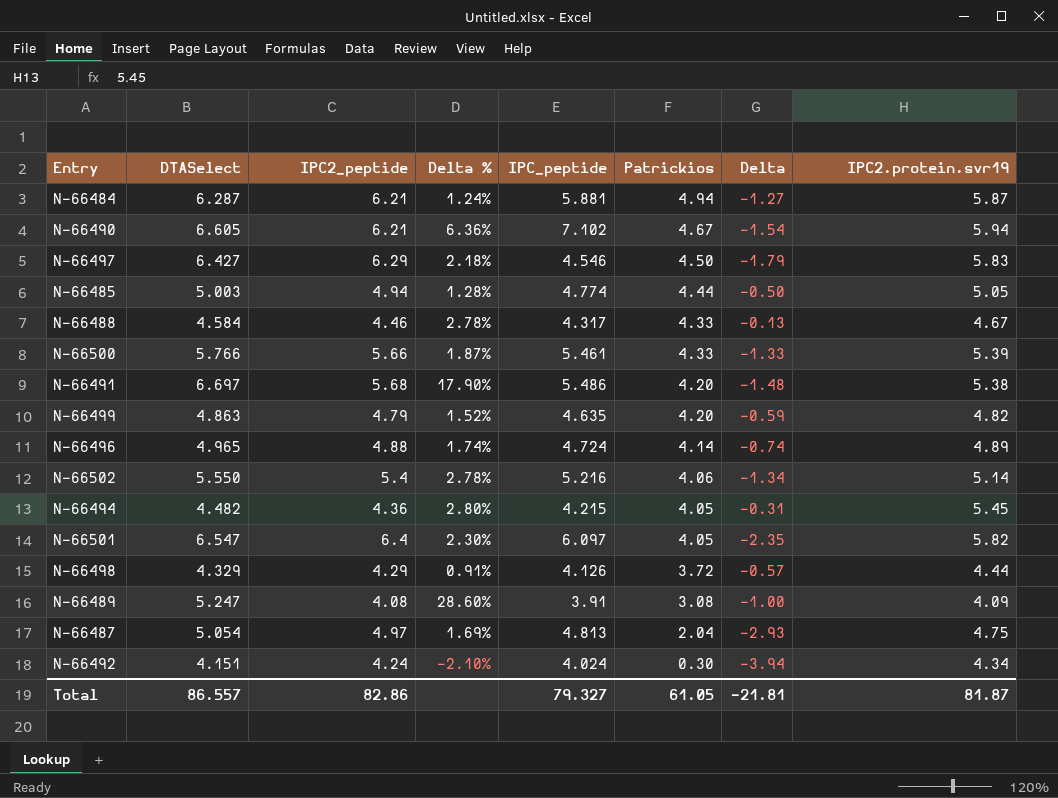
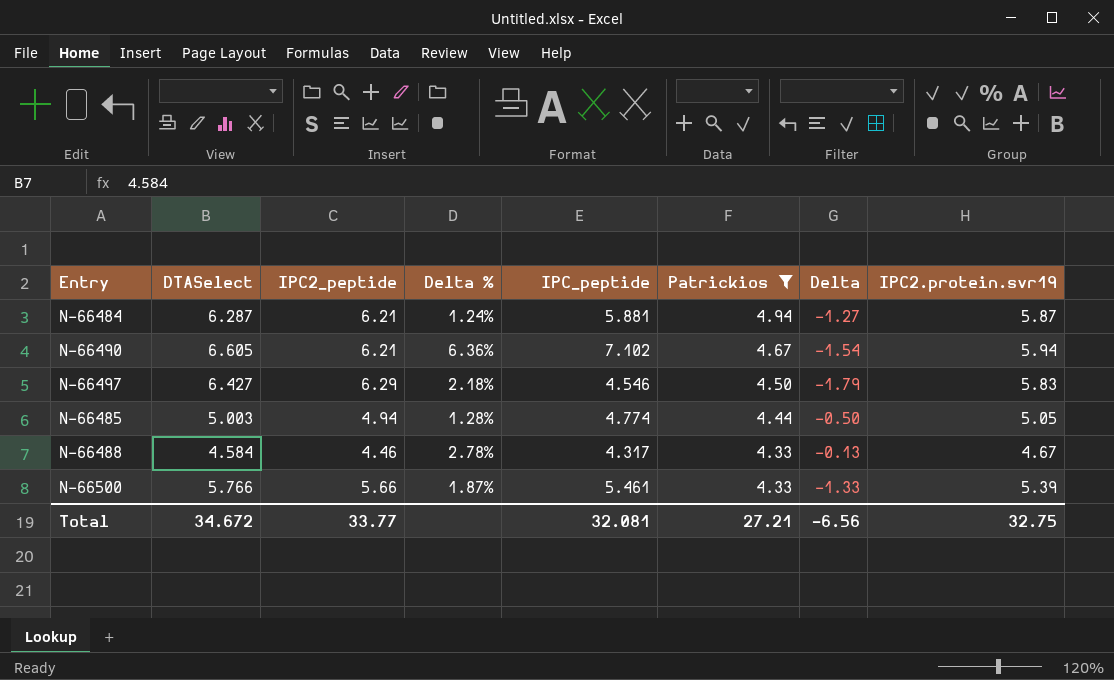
filter: none -> Patrickios >= 4.33
Total | DTASelect: 86.557 -> 34.672
Total | IPC2_peptide: 82.86 -> 33.77
Total | IPC_peptide: 79.327 -> 32.081
Total | Patrickios: 61.05 -> 27.21
Total | Delta: -21.81 -> -6.56
Total | IPC2.protein.svr19: 81.87 -> 32.75

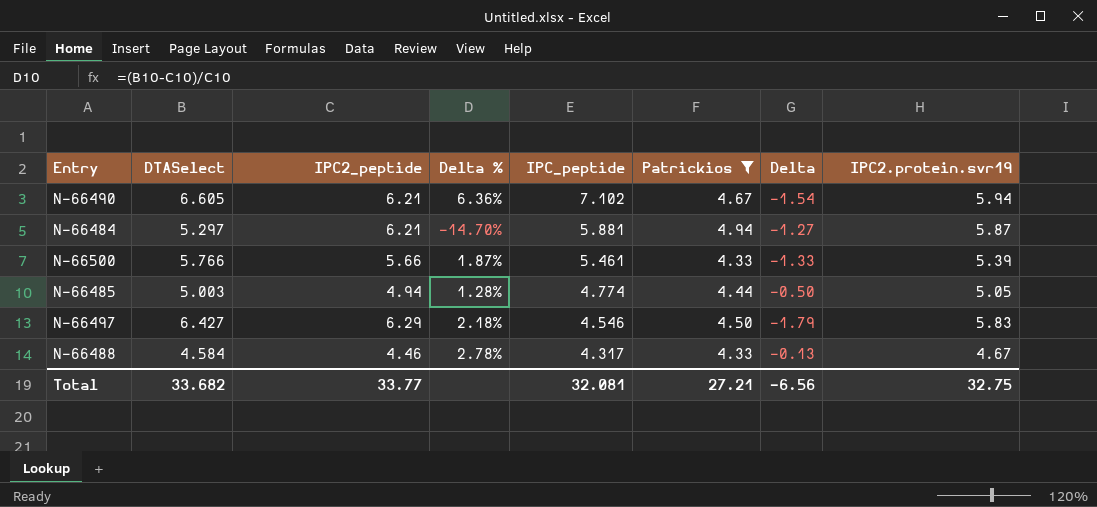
row order: Patrickios descending -> IPC_peptide descending
N-66484 | DTASelect: 6.287 -> 5.297
N-66484 | Delta %: 1.24% -> -14.70%
Total | DTASelect: 34.672 -> 33.682

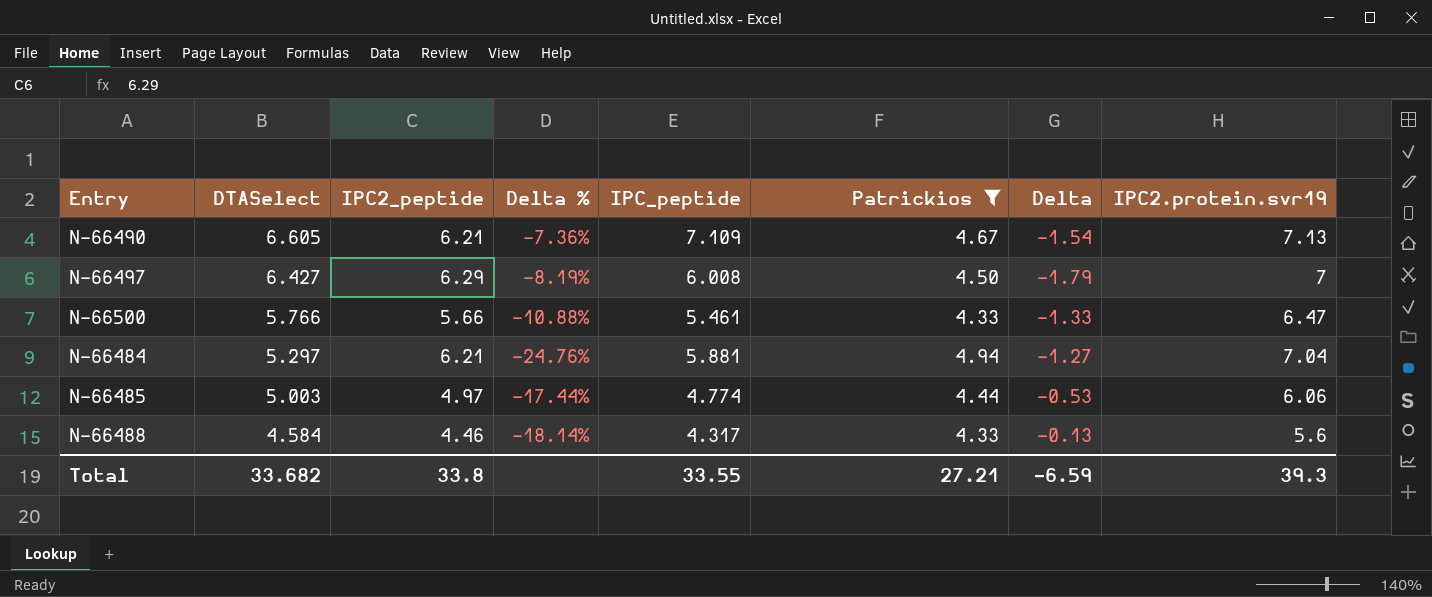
row order: IPC_peptide descending -> DTASelect descending
column Delta % | formula: ([DTASelect] - [IPC2_peptide]) / [IPC2_peptide] -> ([DTASelect] - [IPC2.protein.svr19]) / [IPC2.protein.svr19]
N-66490 | IPC_peptide: 7.102 -> 7.109
N-66490 | IPC2.protein.svr19: 5.94 -> 7.13
N-66497 | IPC_peptide: 4.546 -> 6.008
N-66497 | IPC2.protein.svr19: 5.83 -> 7
N-66500 | IPC2.protein.svr19: 5.39 -> 6.47
N-66484 | IPC2.protein.svr19: 5.87 -> 7.04
N-66485 | IPC2_peptide: 4.94 -> 4.97
N-66485 | Delta: -0.50 -> -0.53
N-66485 | IPC2.protein.svr19: 5.05 -> 6.06
N-66488 | IPC2.protein.svr19: 4.67 -> 5.6
Total | IPC2_peptide: 33.77 -> 33.8
Total | IPC_peptide: 32.081 -> 33.55
Total | Delta: -6.56 -> -6.59
Total | IPC2.protein.svr19: 32.75 -> 39.3

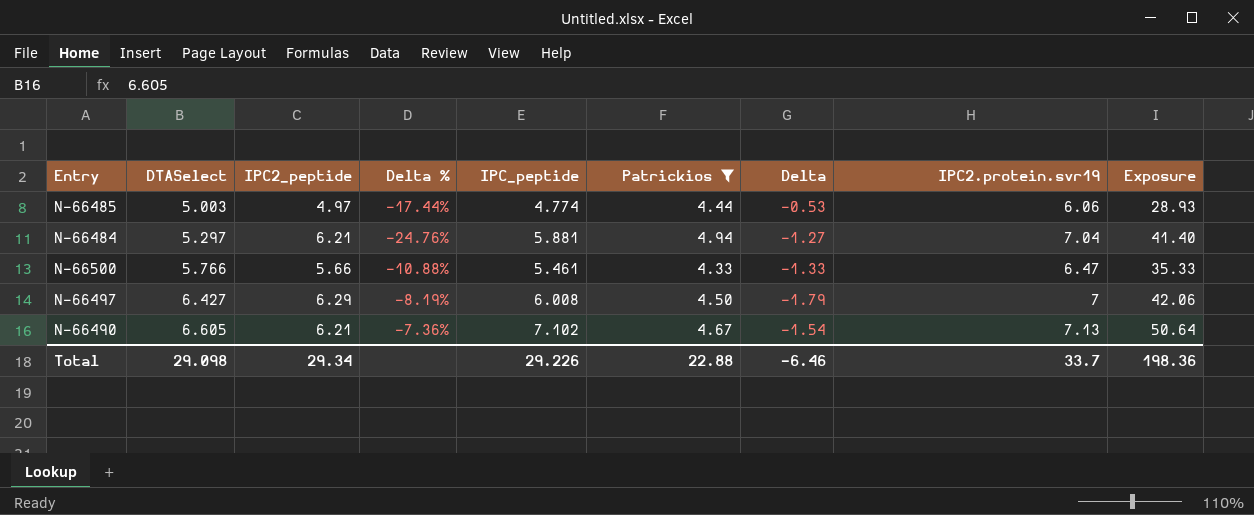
row order: DTASelect descending -> DTASelect ascending
column Exposure | formula: none -> [IPC_peptide] * [IPC2.protein.svr19]
row N-66488: 4.584 | 4.46 | -18.14% | 4.317 | 4.33 | -0.13 | 5.6 -> none
N-66490 | IPC_peptide: 7.109 -> 7.102
Total | DTASelect: 33.682 -> 29.098
Total | IPC2_peptide: 33.8 -> 29.34
Total | IPC_peptide: 33.55 -> 29.226
Total | Patrickios: 27.21 -> 22.88
Total | Delta: -6.59 -> -6.46
Total | IPC2.protein.svr19: 39.3 -> 33.7

